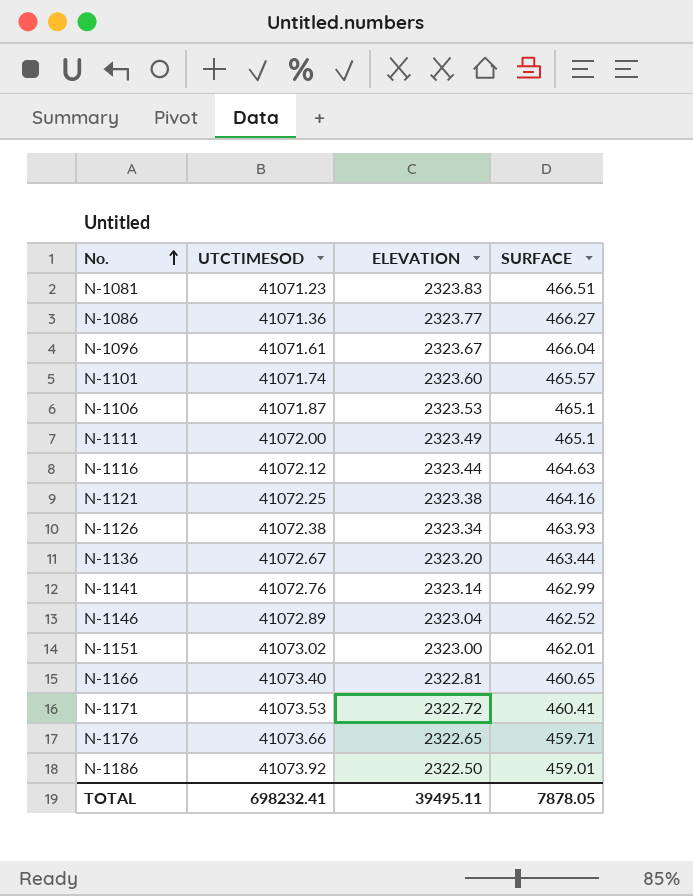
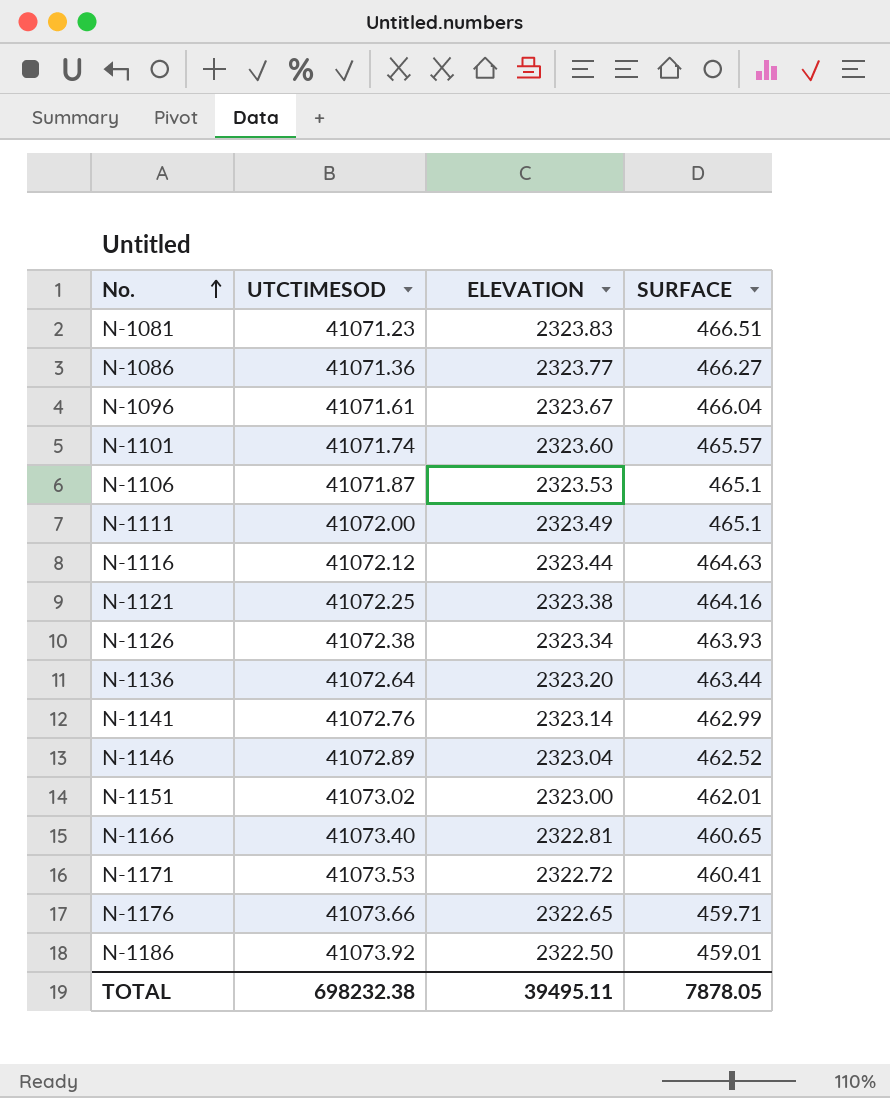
N-1136 | UTCTIMESOD: 41072.67 -> 41072.64
TOTAL | UTCTIMESOD: 698232.41 -> 698232.38

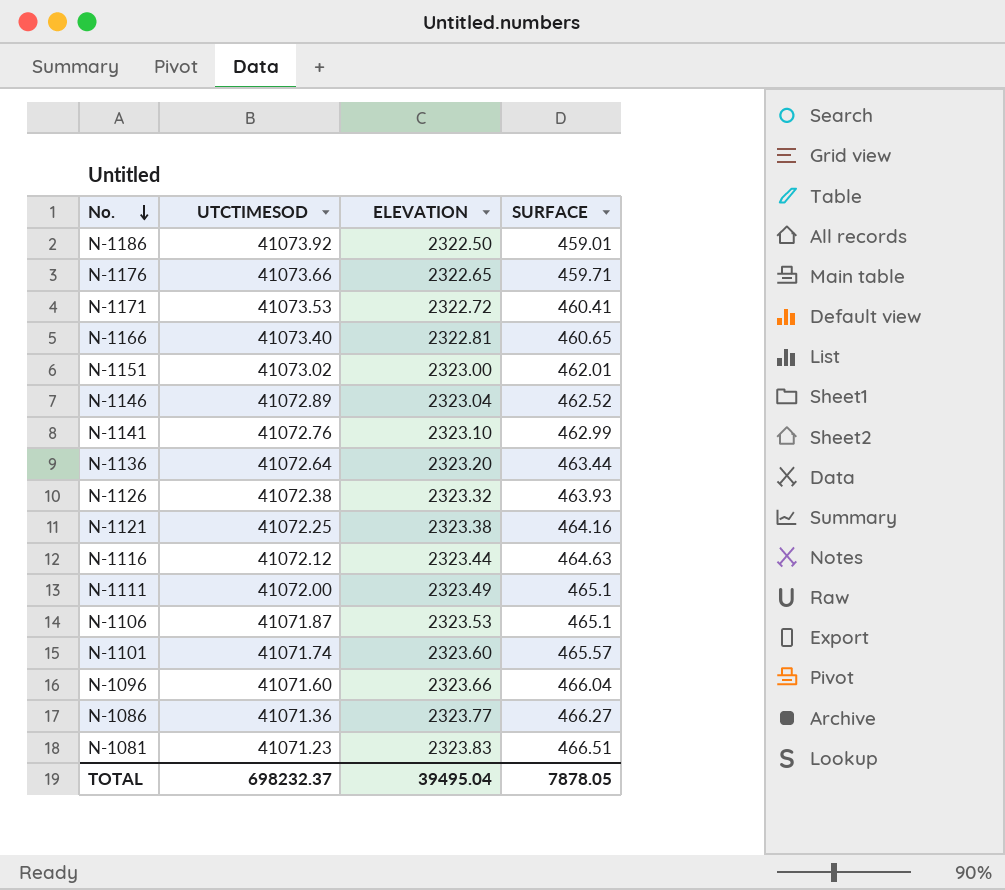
row order: No. ascending -> No. descending
N-1141 | ELEVATION: 2323.14 -> 2323.10
N-1126 | ELEVATION: 2323.34 -> 2323.32
N-1096 | UTCTIMESOD: 41071.61 -> 41071.60
N-1096 | ELEVATION: 2323.67 -> 2323.66
TOTAL | UTCTIMESOD: 698232.38 -> 698232.37
TOTAL | ELEVATION: 39495.11 -> 39495.04

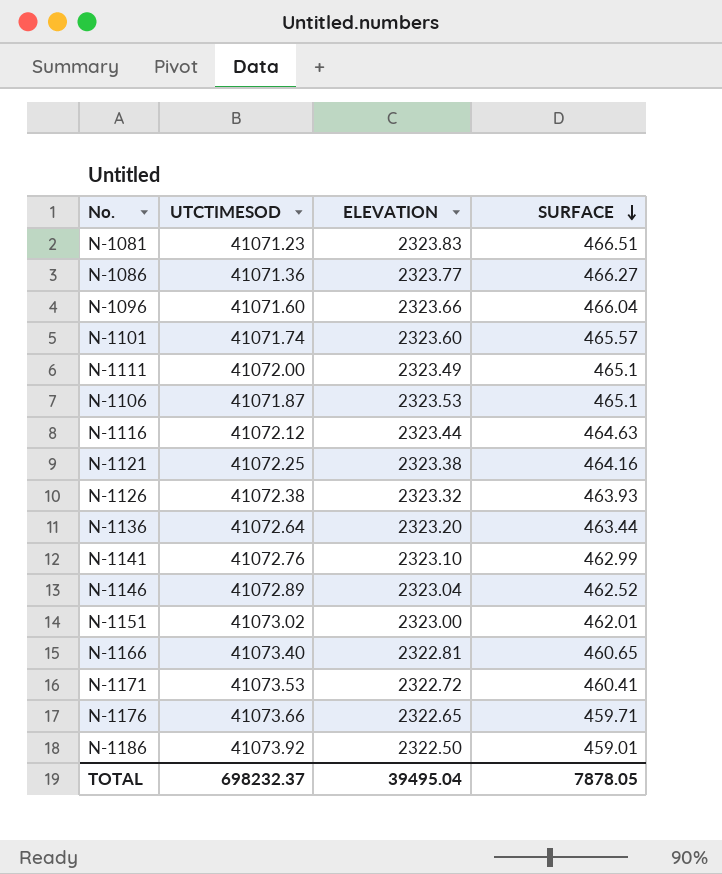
row order: No. descending -> SURFACE descending

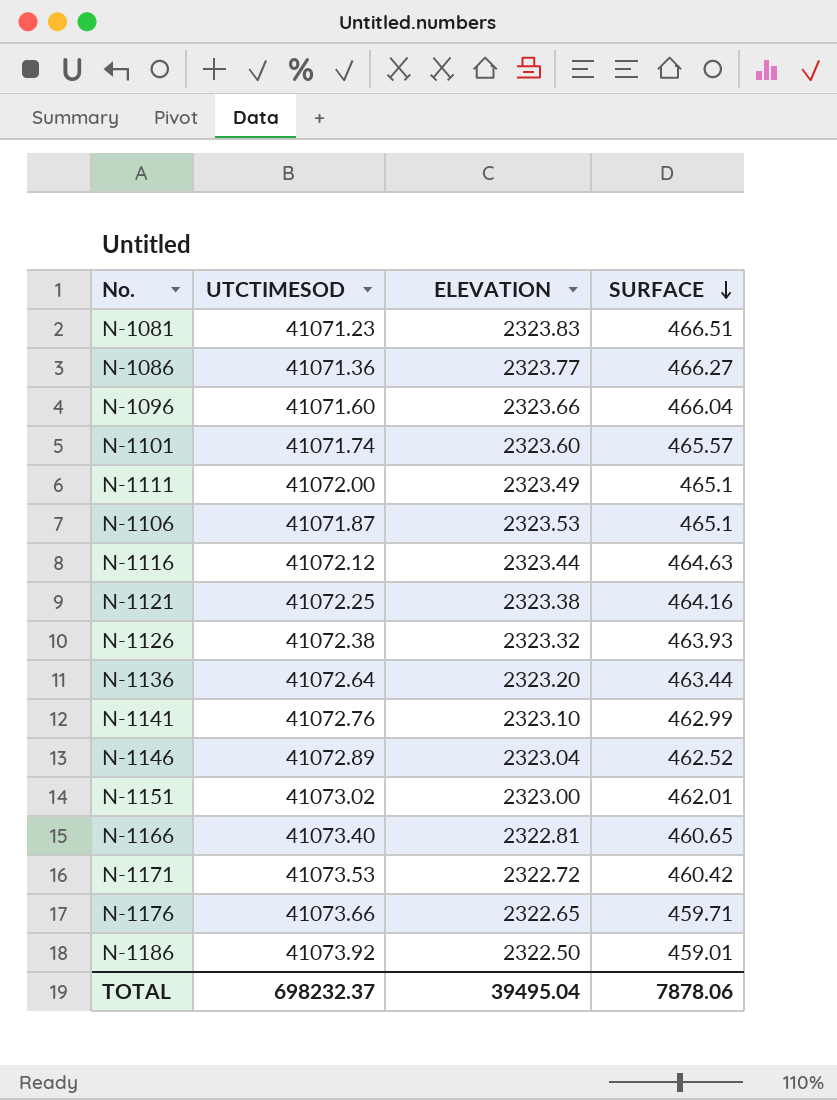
N-1171 | SURFACE: 460.41 -> 460.42
TOTAL | SURFACE: 7878.05 -> 7878.06

